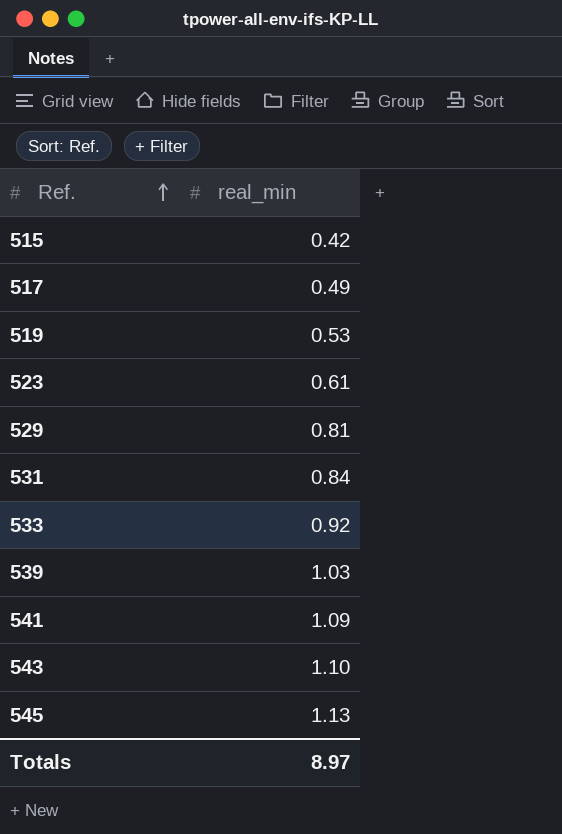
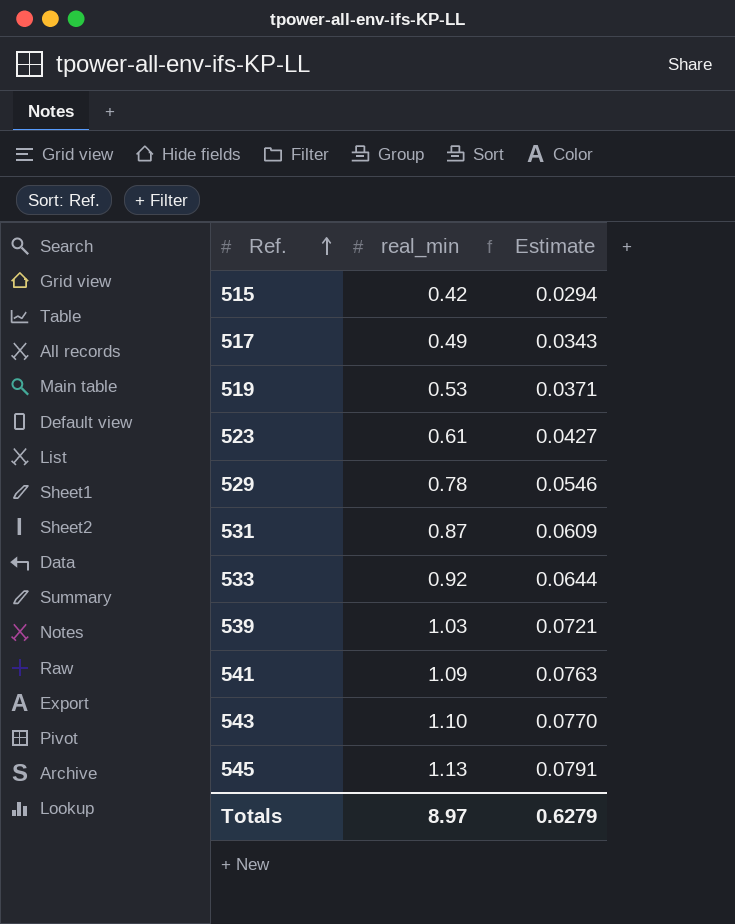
column Estimate | formula: none -> [real_min] * 0.07
529 | real_min: 0.81 -> 0.78
531 | real_min: 0.84 -> 0.87

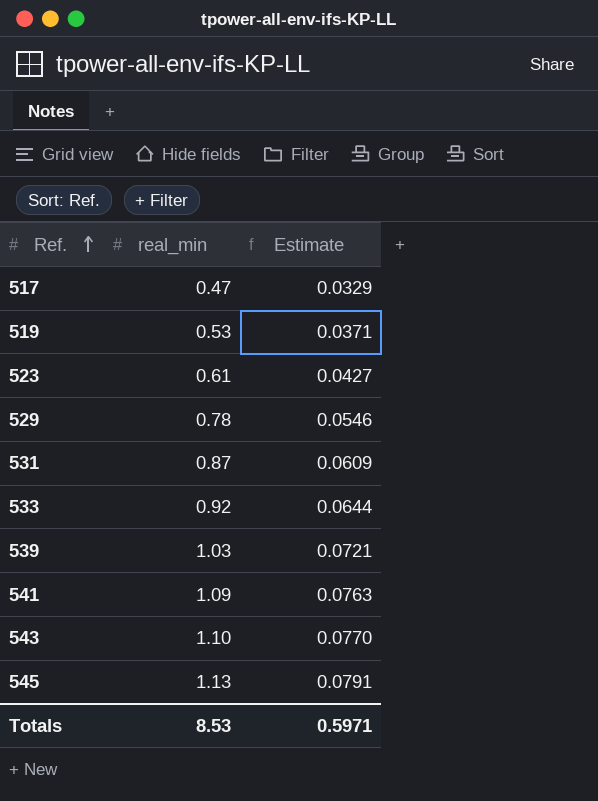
row 515: 0.42 | 0.0294 -> none
517 | real_min: 0.49 -> 0.47
517 | Estimate: 0.0343 -> 0.0329
Totals | real_min: 8.97 -> 8.53
Totals | Estimate: 0.6279 -> 0.5971

